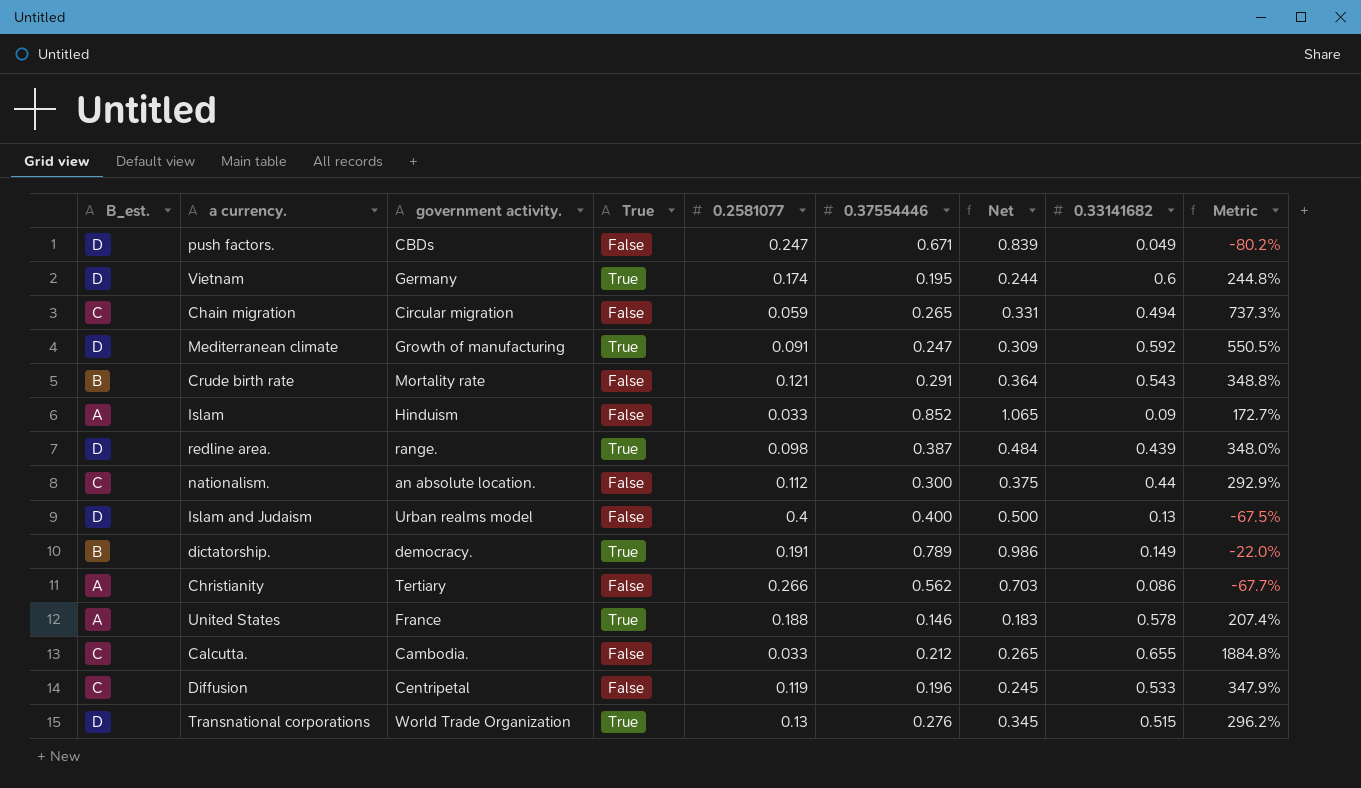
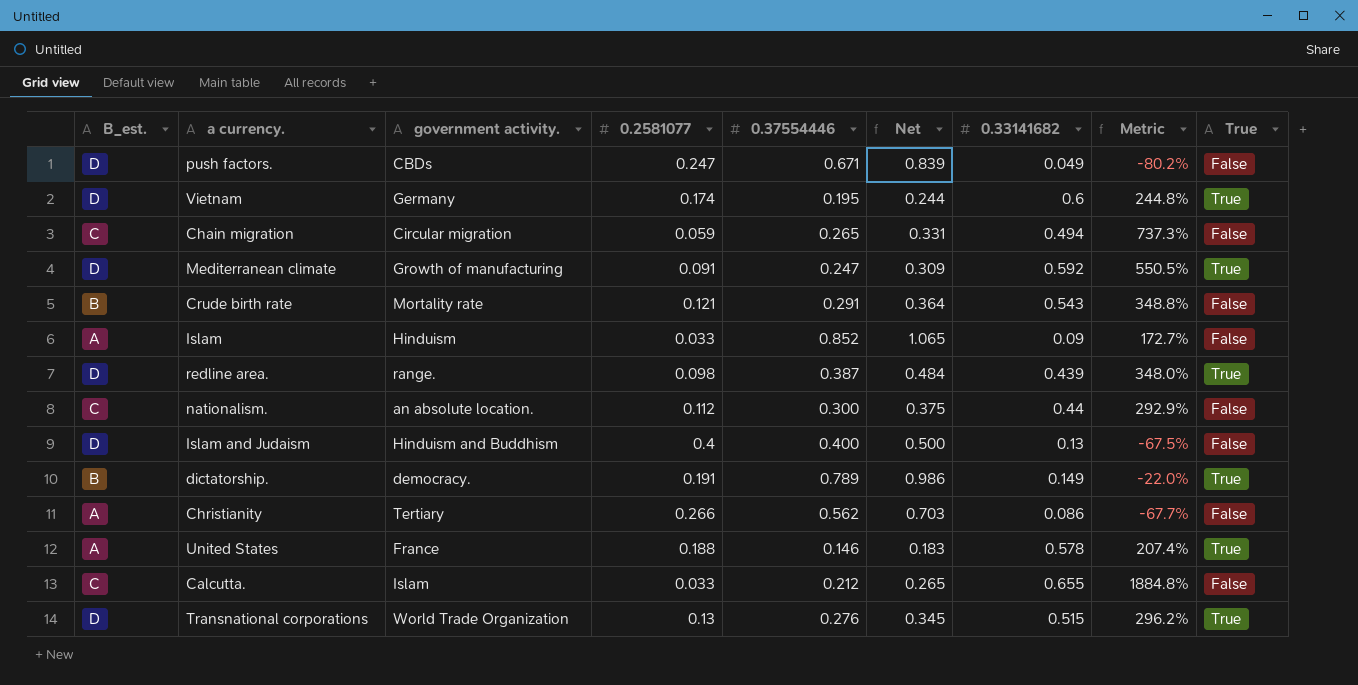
column True | position: 4 -> 9
row Diffusion: C | Centripetal | False | 0.119 | 0.196 | 0.245 | 0.533 | 347.9% -> none
Islam and Judaism | government activity.: Urban realms model -> Hinduism and Buddhism
Calcutta. | government activity.: Cambodia. -> Islam

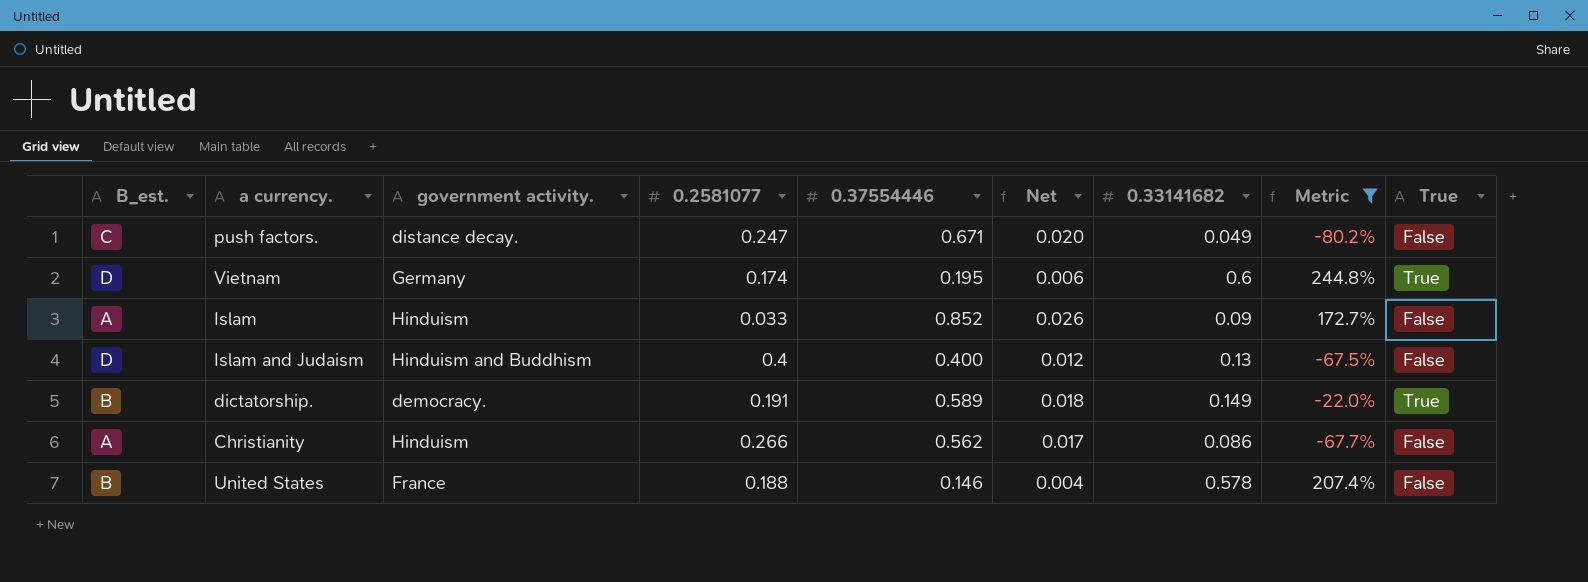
filter: none -> Metric <= 244.8%
column Net | formula: [0.37554446] * 1.25 -> [0.37554446] * 0.03
push factors. | B_est.: D -> C
push factors. | government activity.: CBDs -> distance decay.
dictatorship. | 0.37554446: 0.789 -> 0.589
Christianity | government activity.: Tertiary -> Hinduism
United States | B_est.: A -> B
United States | True: True -> False

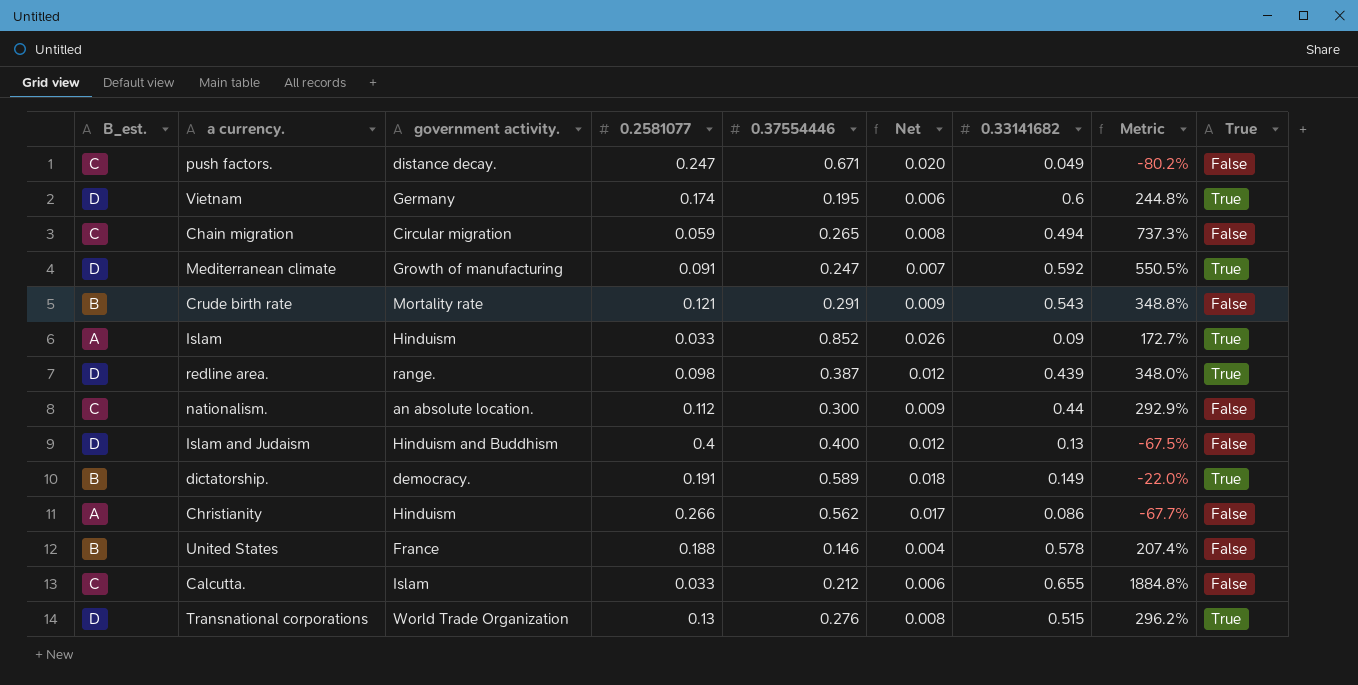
filter: Metric <= 244.8% -> none
Islam | True: False -> True

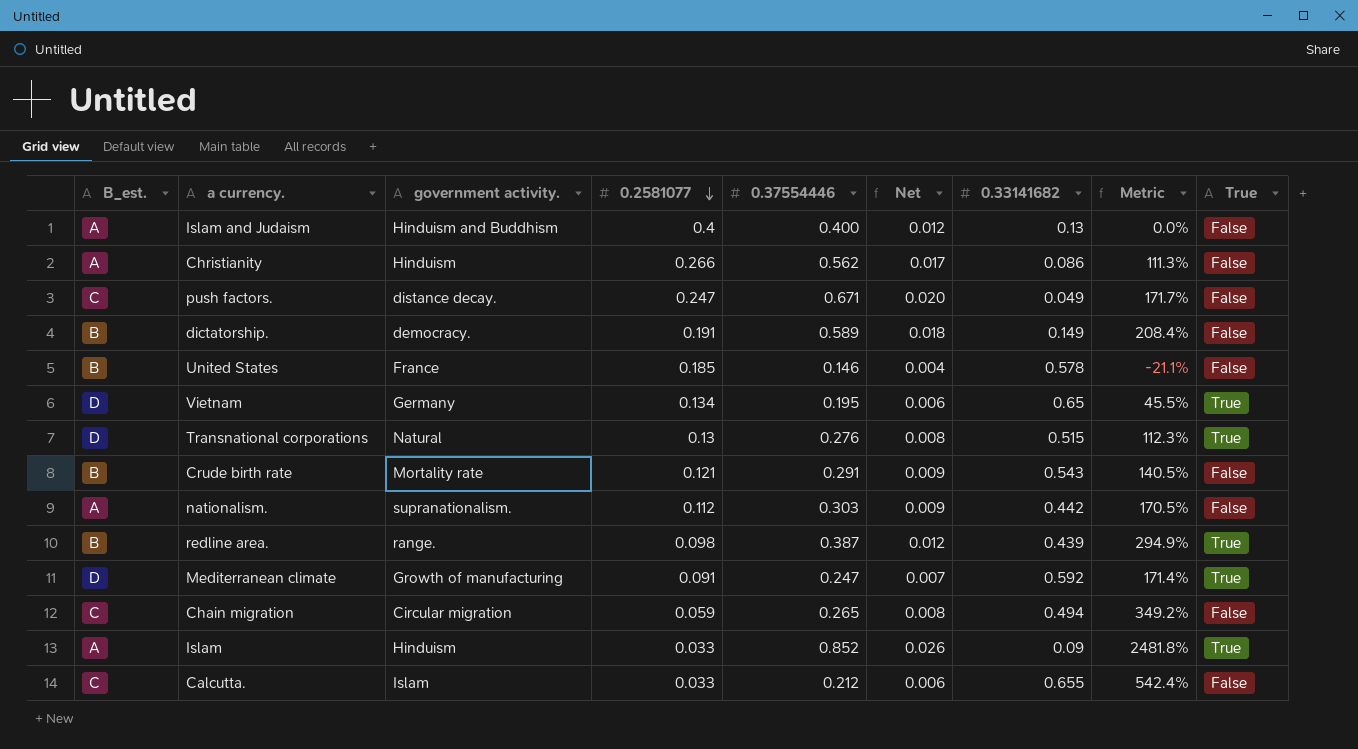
row order: none -> 0.2581077 descending
column Metric | formula: ([0.33141682] - [0.2581077]) / [0.2581077] -> ([0.37554446] - [0.2581077]) / [0.2581077]
Islam and Judaism | B_est.: D -> A
dictatorship. | True: True -> False
United States | 0.2581077: 0.188 -> 0.185
Vietnam | 0.2581077: 0.174 -> 0.134
Vietnam | 0.33141682: 0.6 -> 0.65
Transnational corporations | government activity.: World Trade Organization -> Natural
nationalism. | B_est.: C -> A
nationalism. | government activity.: an absolute location. -> supranationalism.
nationalism. | 0.37554446: 0.300 -> 0.303
nationalism. | 0.33141682: 0.44 -> 0.442
redline area. | B_est.: D -> B

